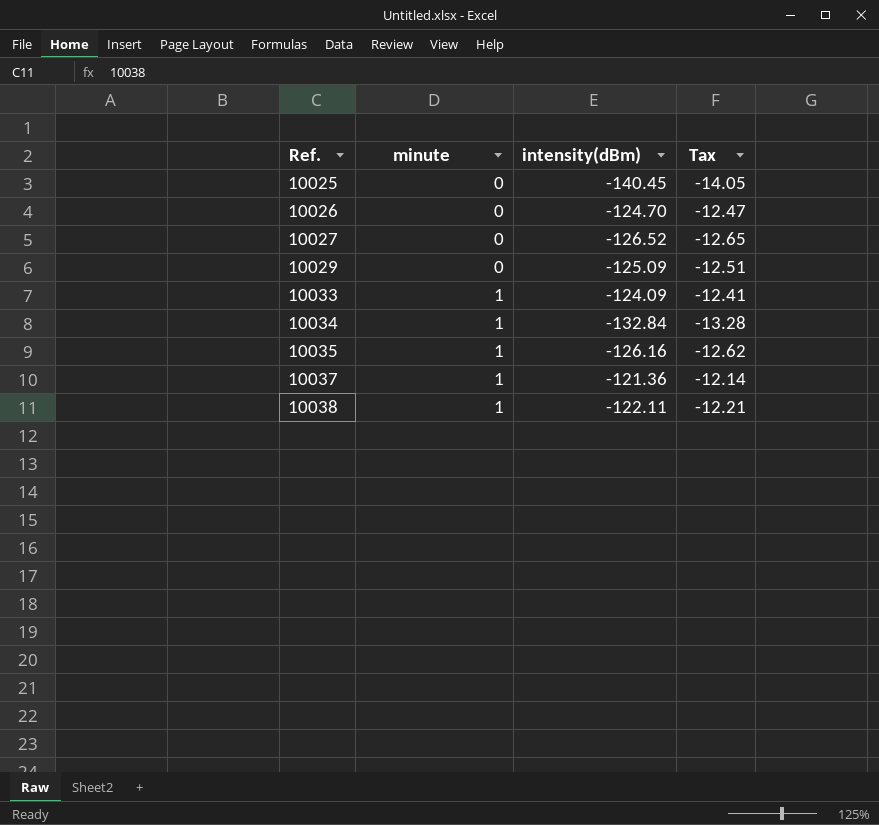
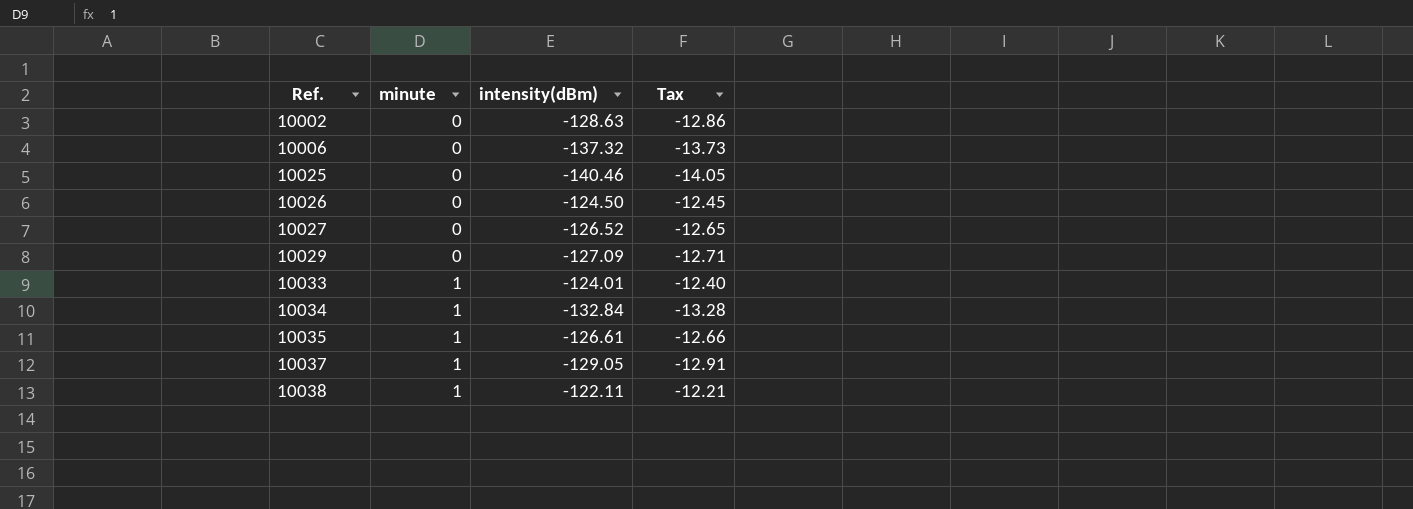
row 10002: none -> 0 | -128.63 | -12.86
row 10006: none -> 0 | -137.32 | -13.73
10025 | intensity(dBm): -140.45 -> -140.46
10026 | intensity(dBm): -124.70 -> -124.50
10026 | Tax: -12.47 -> -12.45
10029 | intensity(dBm): -125.09 -> -127.09
10029 | Tax: -12.51 -> -12.71
10033 | intensity(dBm): -124.09 -> -124.01
10033 | Tax: -12.41 -> -12.40
10035 | intensity(dBm): -126.16 -> -126.61
10035 | Tax: -12.62 -> -12.66
10037 | intensity(dBm): -121.36 -> -129.05
10037 | Tax: -12.14 -> -12.91

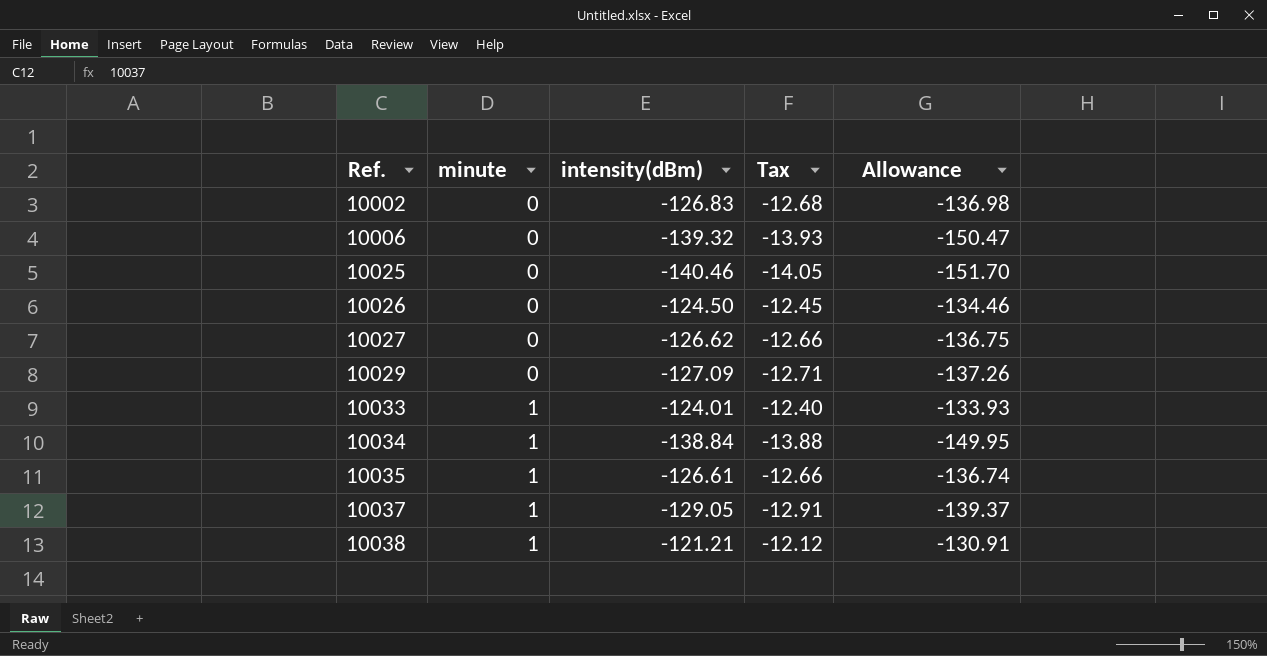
column Allowance | formula: none -> [intensity(dBm)] * 1.08
10002 | intensity(dBm): -128.63 -> -126.83
10002 | Tax: -12.86 -> -12.68
10006 | intensity(dBm): -137.32 -> -139.32
10006 | Tax: -13.73 -> -13.93
10027 | intensity(dBm): -126.52 -> -126.62
10027 | Tax: -12.65 -> -12.66
10034 | intensity(dBm): -132.84 -> -138.84
10034 | Tax: -13.28 -> -13.88
10038 | intensity(dBm): -122.11 -> -121.21
10038 | Tax: -12.21 -> -12.12

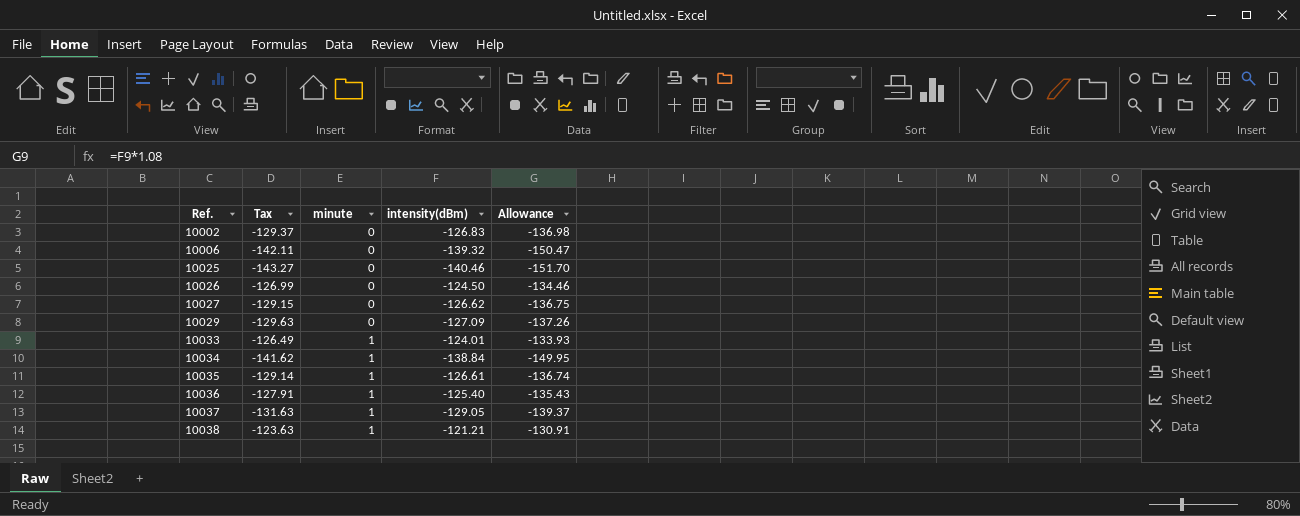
column Tax | formula: [intensity(dBm)] * 0.1 -> [intensity(dBm)] * 1.02
column Tax | position: 4 -> 2
row 10036: none -> -127.91 | 1 | -125.40 | -135.43

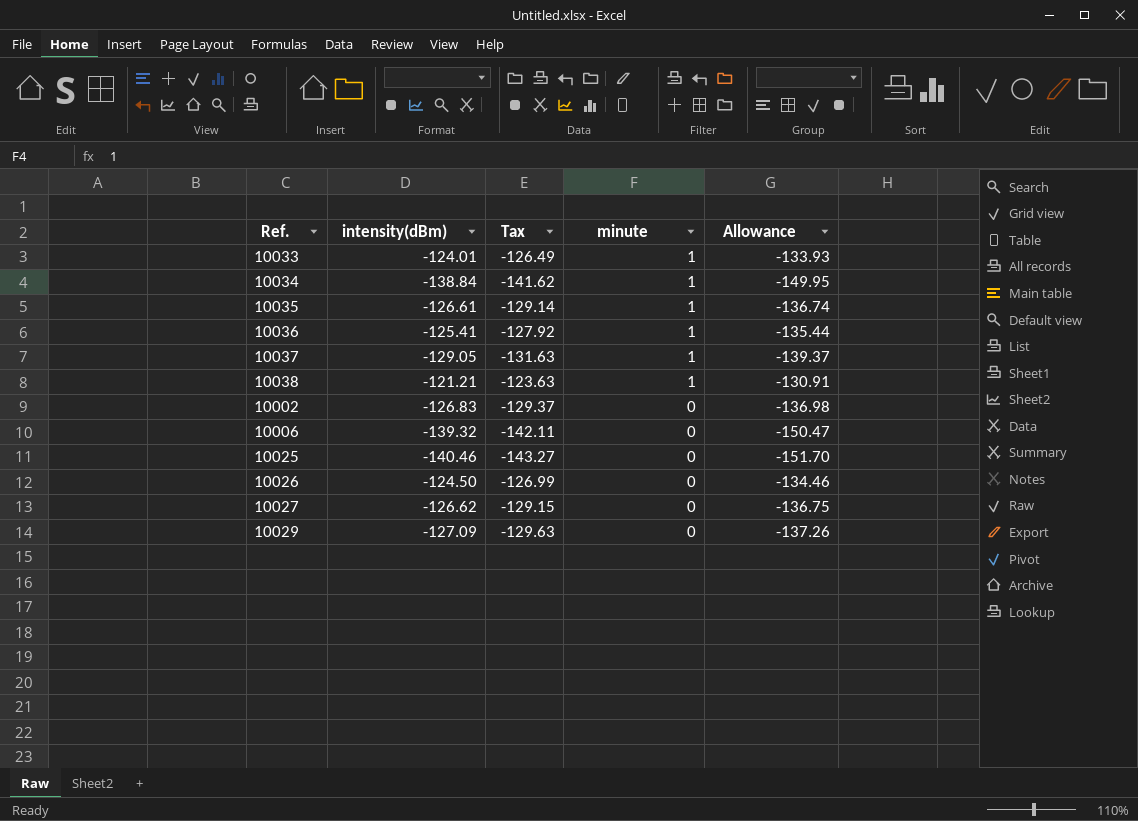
row order: Ref. ascending -> minute descending
column intensity(dBm) | position: 4 -> 2
10036 | intensity(dBm): -125.40 -> -125.41
10036 | Tax: -127.91 -> -127.92
10036 | Allowance: -135.43 -> -135.44

